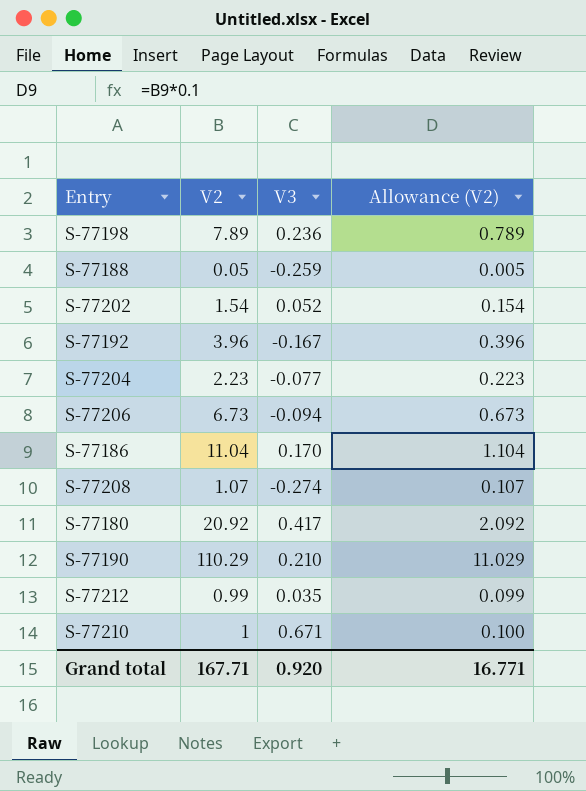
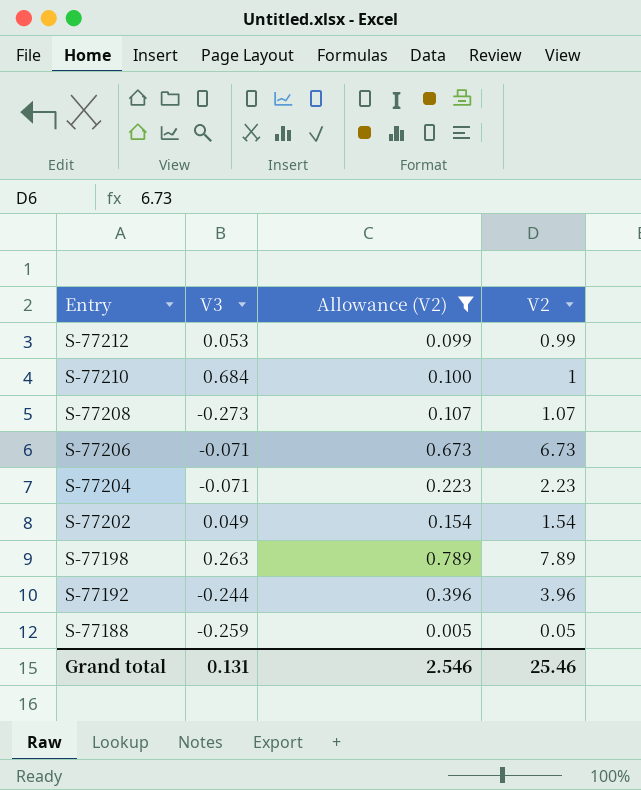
filter: none -> Allowance (V2) <= 0.789
row order: none -> Entry descending
column V2 | position: 2 -> 4
S-77212 | V3: 0.035 -> 0.053
S-77210 | V3: 0.671 -> 0.684
S-77208 | V3: -0.274 -> -0.273
S-77206 | V3: -0.094 -> -0.071
S-77204 | V3: -0.077 -> -0.071
S-77202 | V3: 0.052 -> 0.049
S-77198 | V3: 0.236 -> 0.263
S-77192 | V3: -0.167 -> -0.244
Grand total | V3: 0.920 -> 0.131
Grand total | Allowance (V2): 16.771 -> 2.546
Grand total | V2: 167.71 -> 25.46

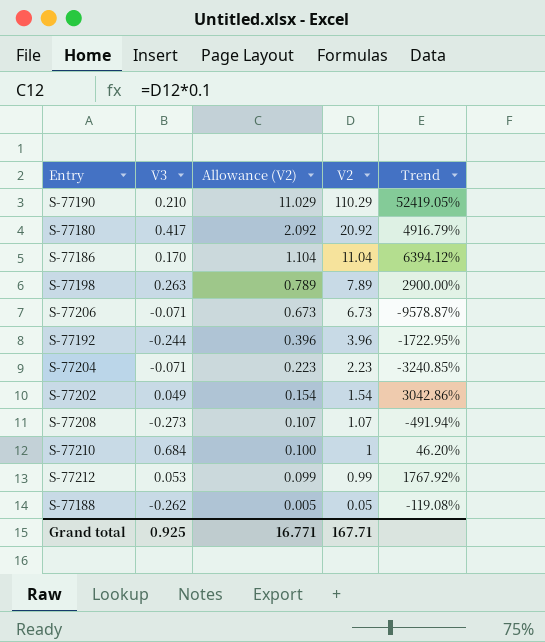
filter: Allowance (V2) <= 0.789 -> none
row order: Entry descending -> Allowance (V2) descending
column Trend | formula: none -> ([V2] - [V3]) / [V3]
S-77188 | V3: -0.259 -> -0.262
Grand total | V3: 0.131 -> 0.925
Grand total | Allowance (V2): 2.546 -> 16.771
Grand total | V2: 25.46 -> 167.71

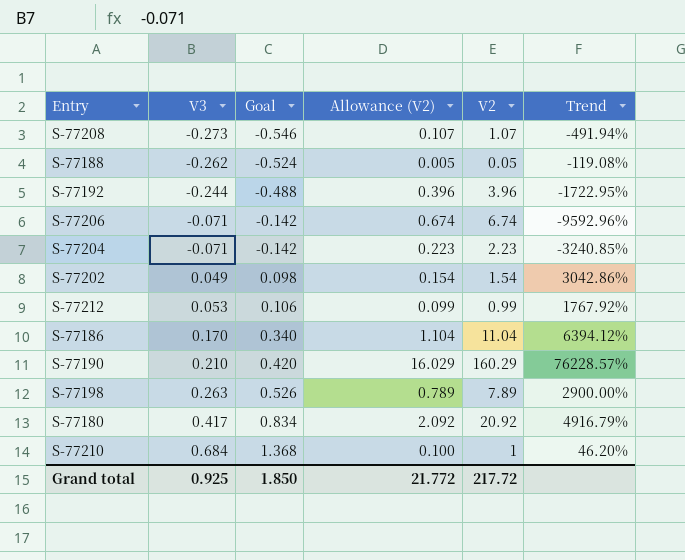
row order: Allowance (V2) descending -> V3 ascending
column Goal | formula: none -> [V3] * 2
S-77206 | Allowance (V2): 0.673 -> 0.674
S-77206 | V2: 6.73 -> 6.74
S-77206 | Trend: -9578.87% -> -9592.96%
S-77190 | Allowance (V2): 11.029 -> 16.029
S-77190 | V2: 110.29 -> 160.29
S-77190 | Trend: 52419.05% -> 76228.57%
Grand total | Allowance (V2): 16.771 -> 21.772
Grand total | V2: 167.71 -> 217.72

